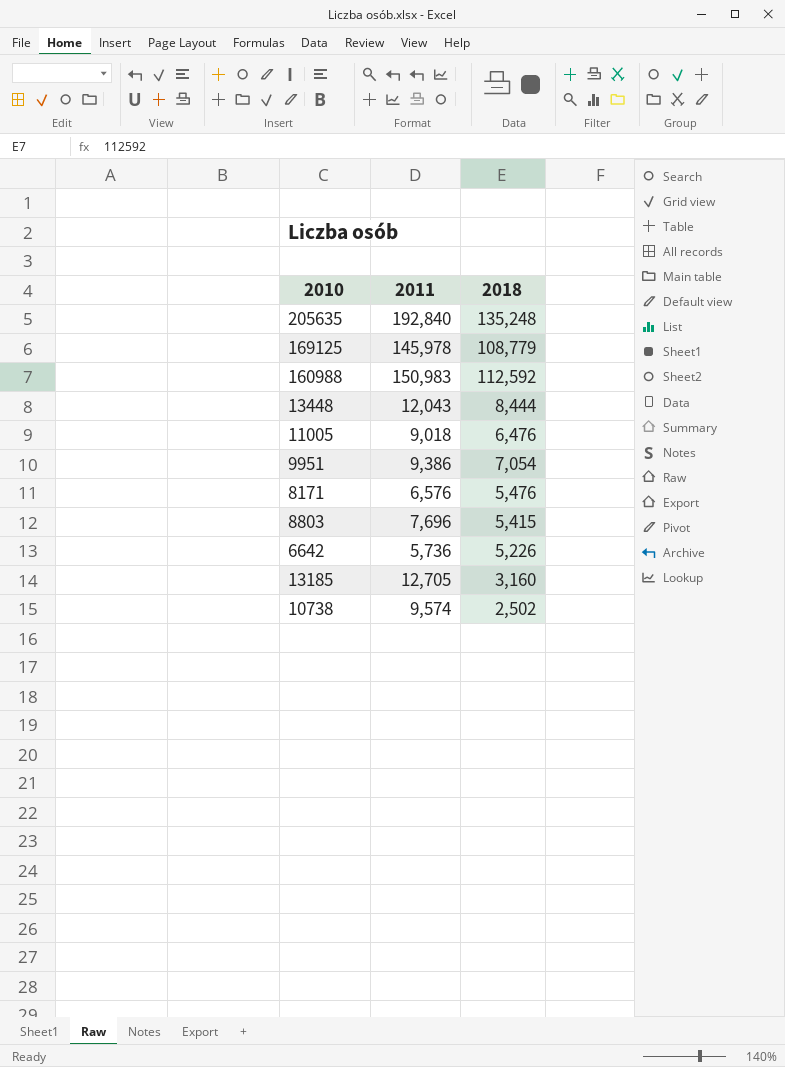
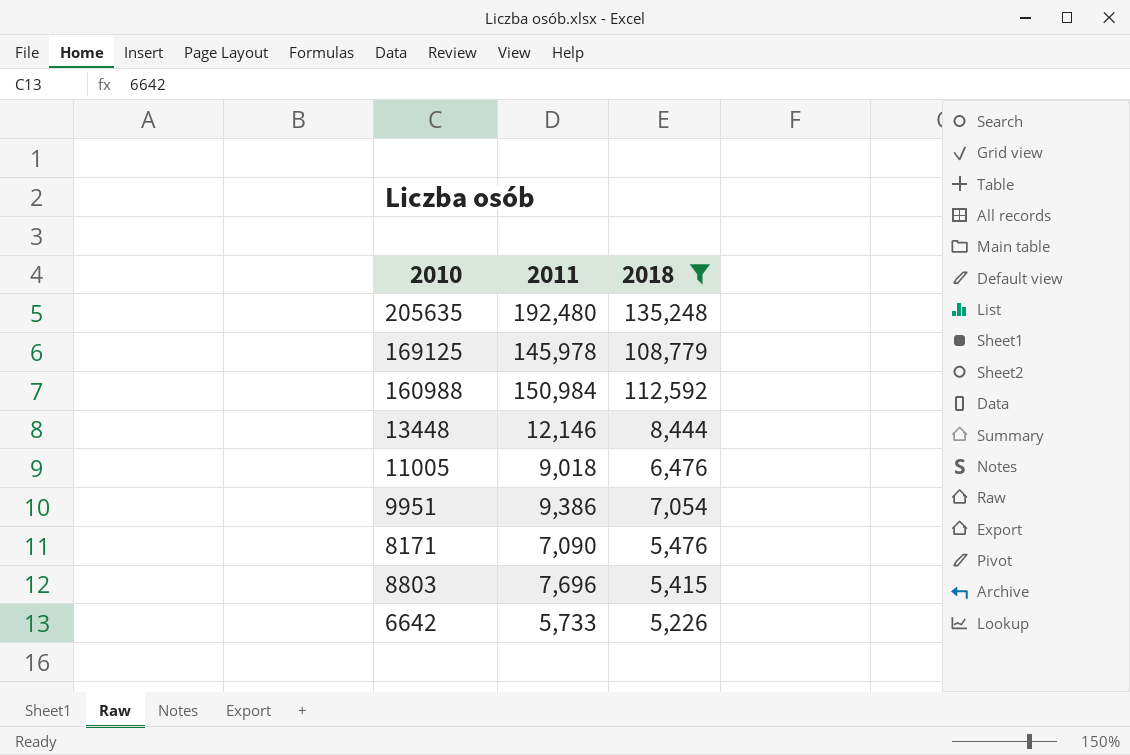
filter: none -> 2018 >= 5,226
205635 | 2011: 192,840 -> 192,480
160988 | 2011: 150,983 -> 150,984
13448 | 2011: 12,043 -> 12,146
8171 | 2011: 6,576 -> 7,090
6642 | 2011: 5,736 -> 5,733

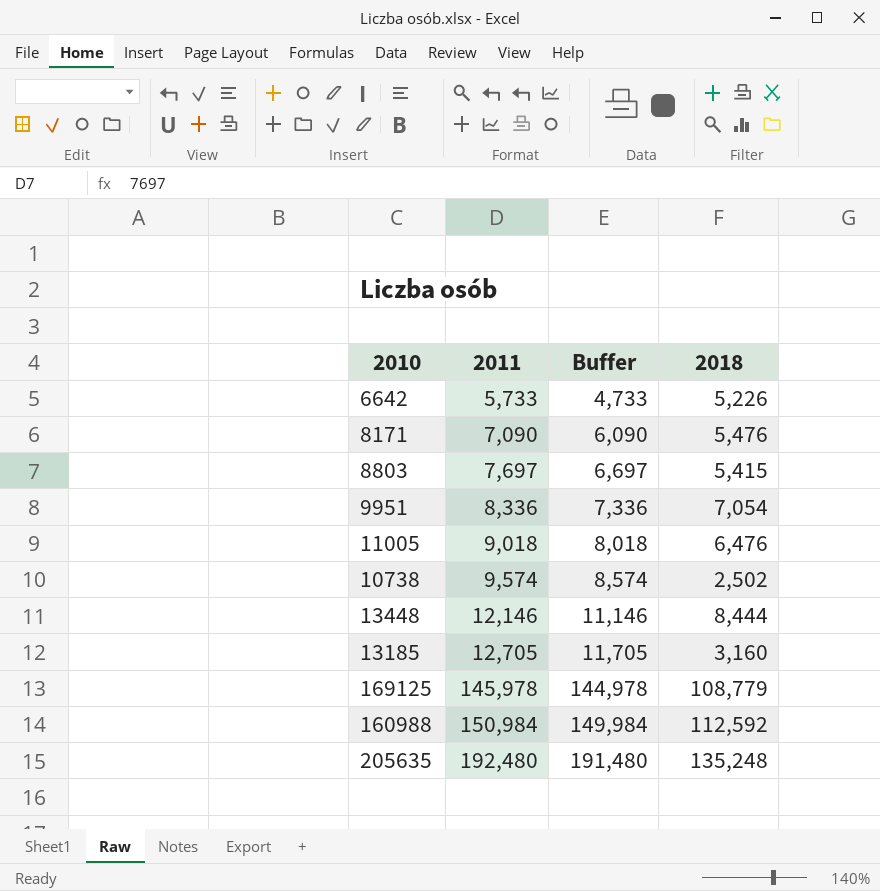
filter: 2018 >= 5,226 -> none
row order: none -> 2011 ascending
column Buffer | formula: none -> [2011] - 1000
8803 | 2011: 7,696 -> 7,697
9951 | 2011: 9,386 -> 8,336

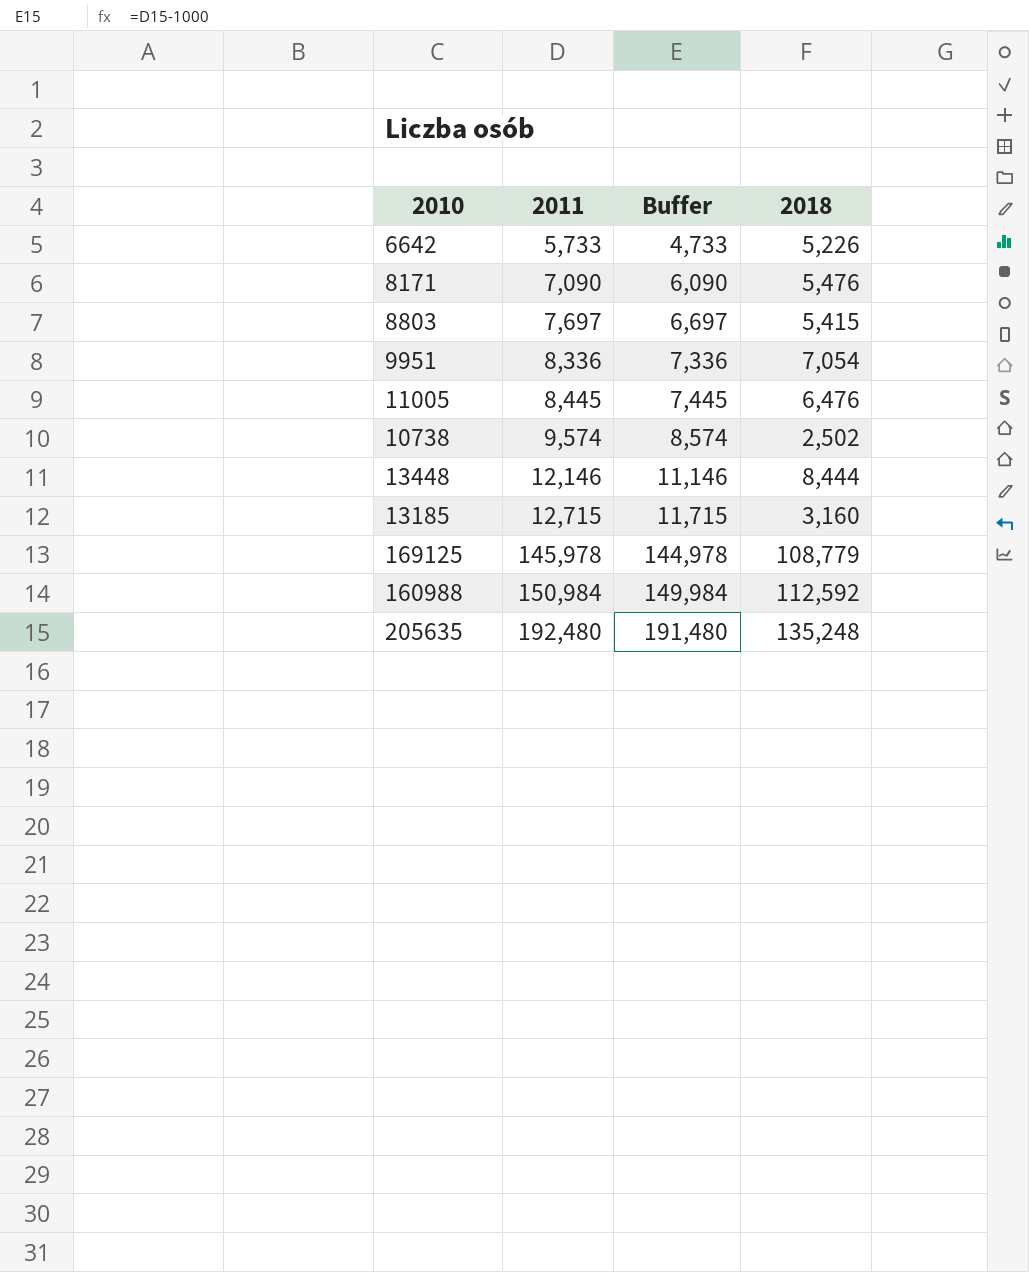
11005 | 2011: 9,018 -> 8,445
11005 | Buffer: 8,018 -> 7,445
13185 | 2011: 12,705 -> 12,715
13185 | Buffer: 11,705 -> 11,715

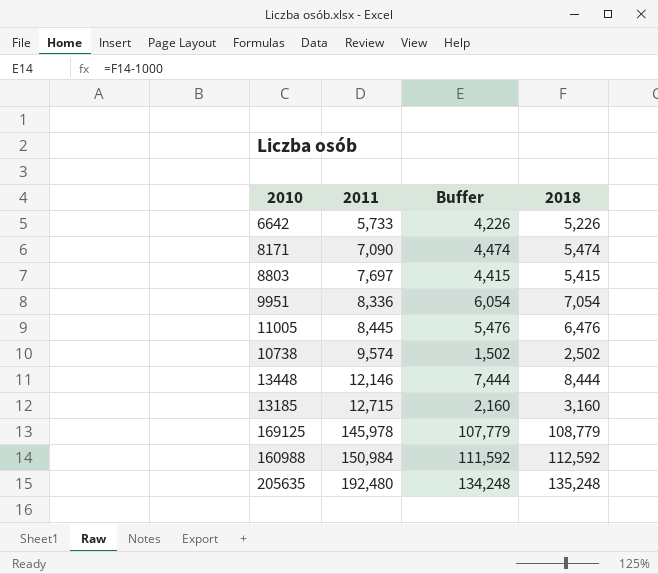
column Buffer | formula: [2011] - 1000 -> [2018] - 1000
8171 | 2018: 5,476 -> 5,474

